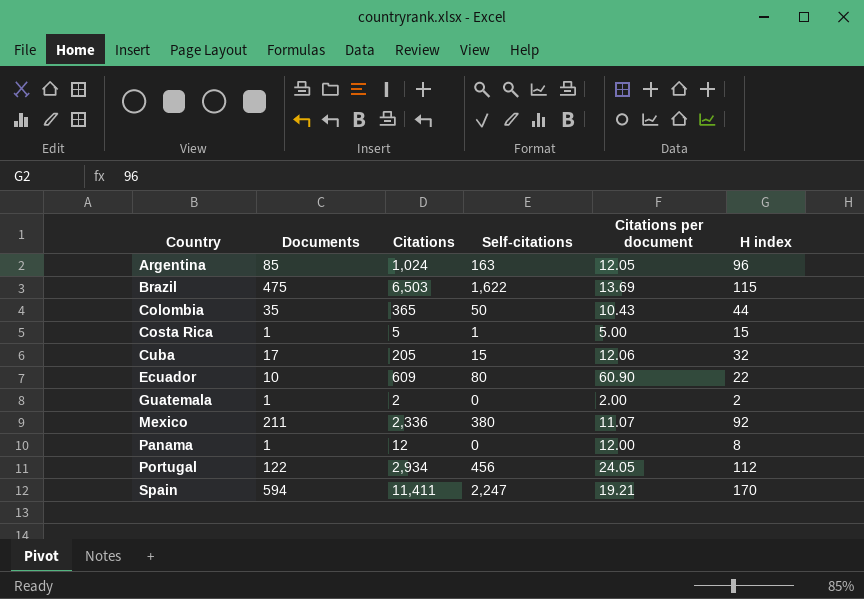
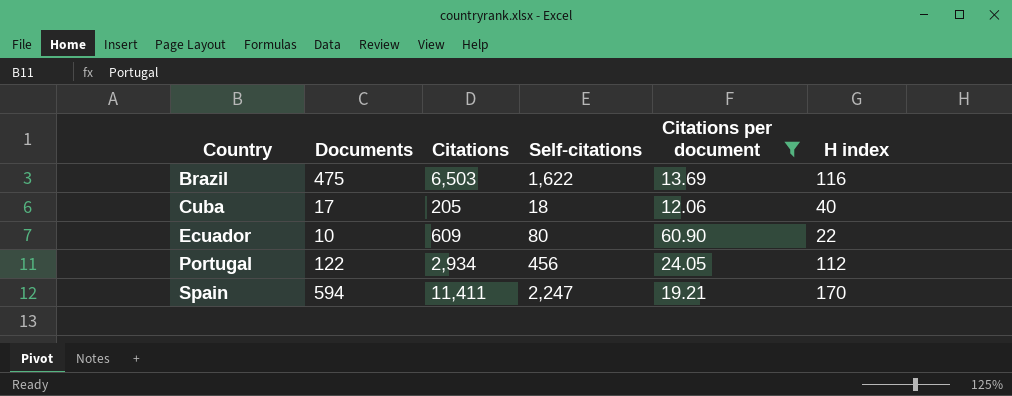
filter: none -> Citations per document >= 12.06
Brazil | H index: 115 -> 116
Cuba | Self-citations: 15 -> 18
Cuba | H index: 32 -> 40

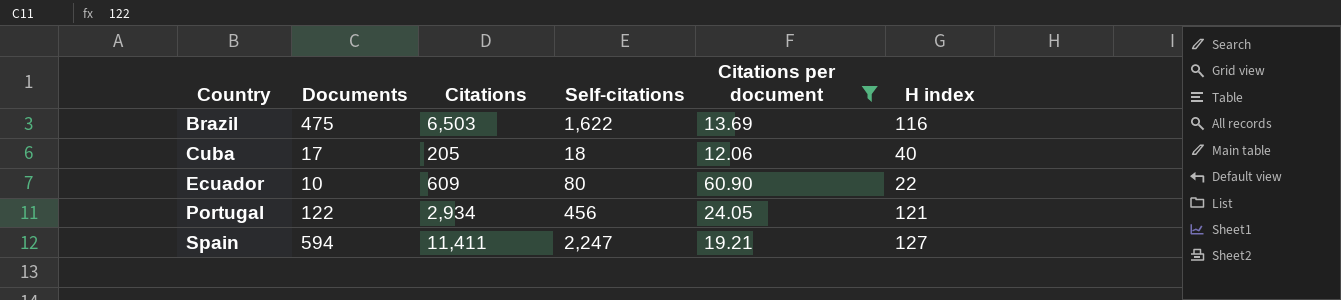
Portugal | H index: 112 -> 121
Spain | H index: 170 -> 127

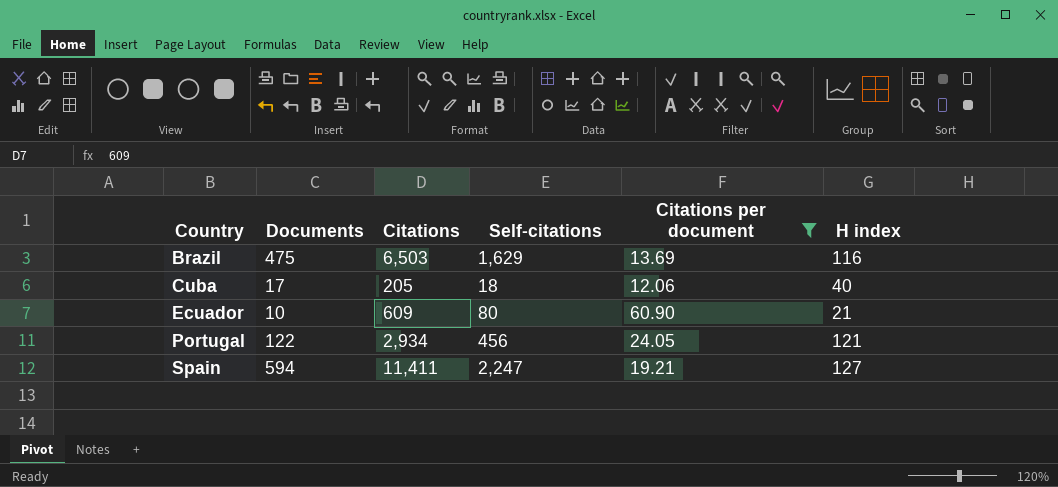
Brazil | Self-citations: 1,622 -> 1,629
Ecuador | H index: 22 -> 21

